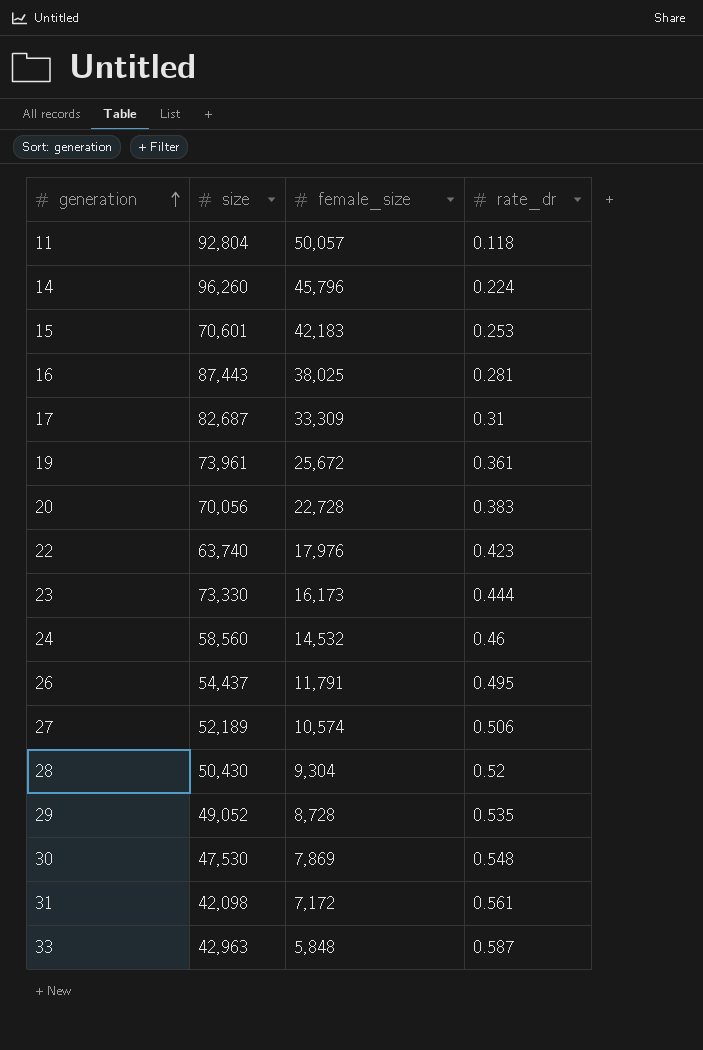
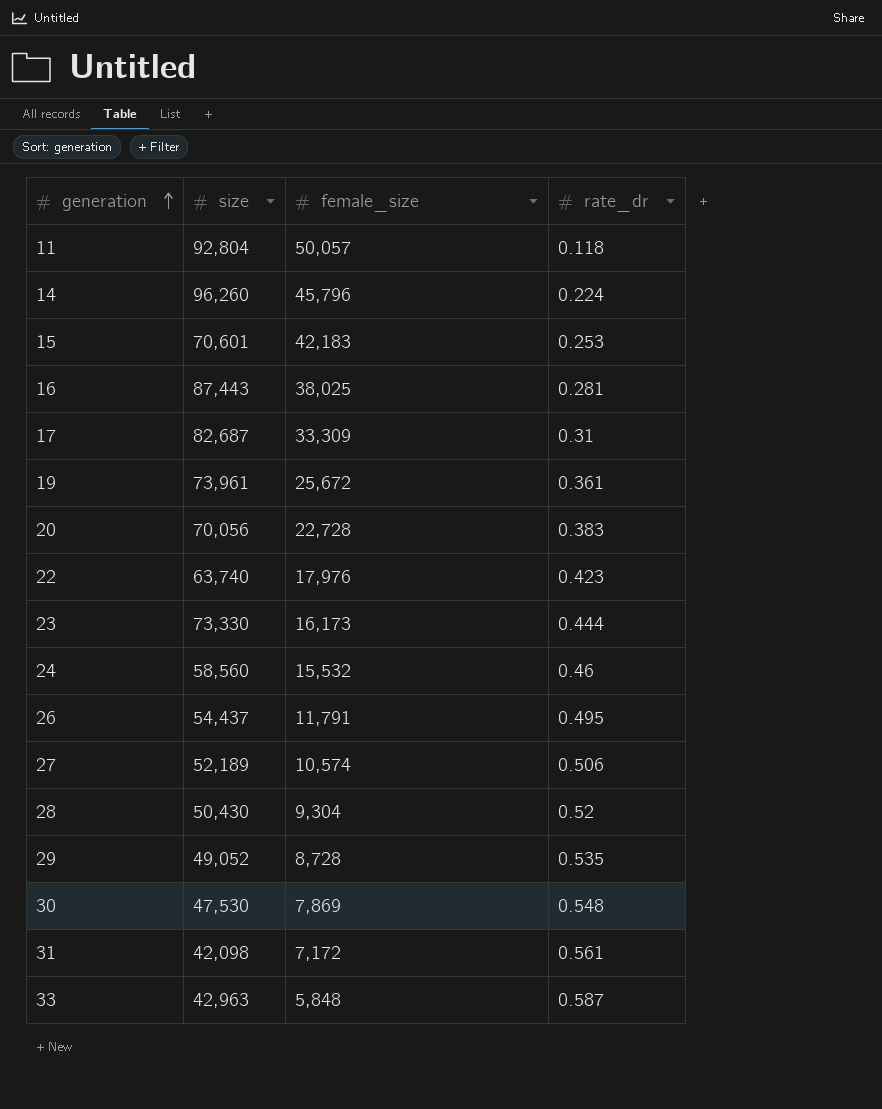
24 | female_size: 14,532 -> 15,532

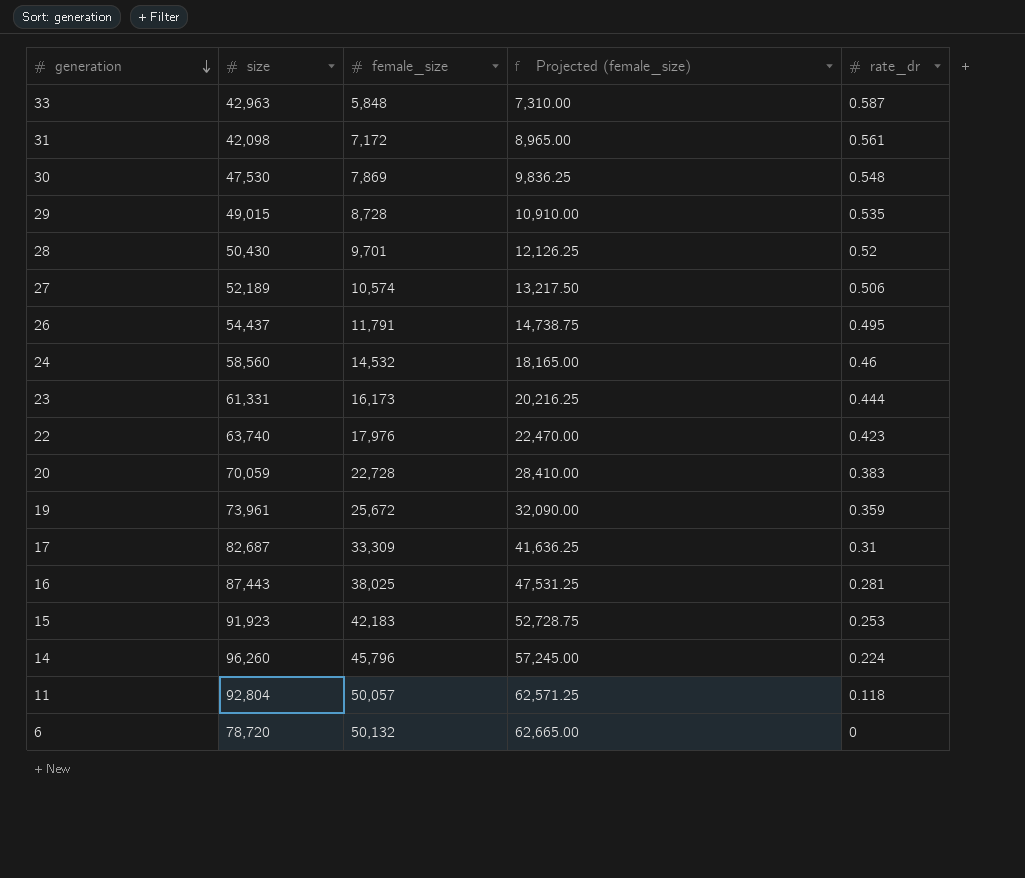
row order: generation ascending -> generation descending
column Projected (female_size) | formula: none -> [female_size] * 1.25
29 | size: 49,052 -> 49,015
28 | female_size: 9,304 -> 9,701
24 | female_size: 15,532 -> 14,532
23 | size: 73,330 -> 61,331
20 | size: 70,056 -> 70,059
19 | rate_dr: 0.361 -> 0.359
15 | size: 70,601 -> 91,923
row 6: none -> 78,720 | 50,132 | 62,665.00 | 0

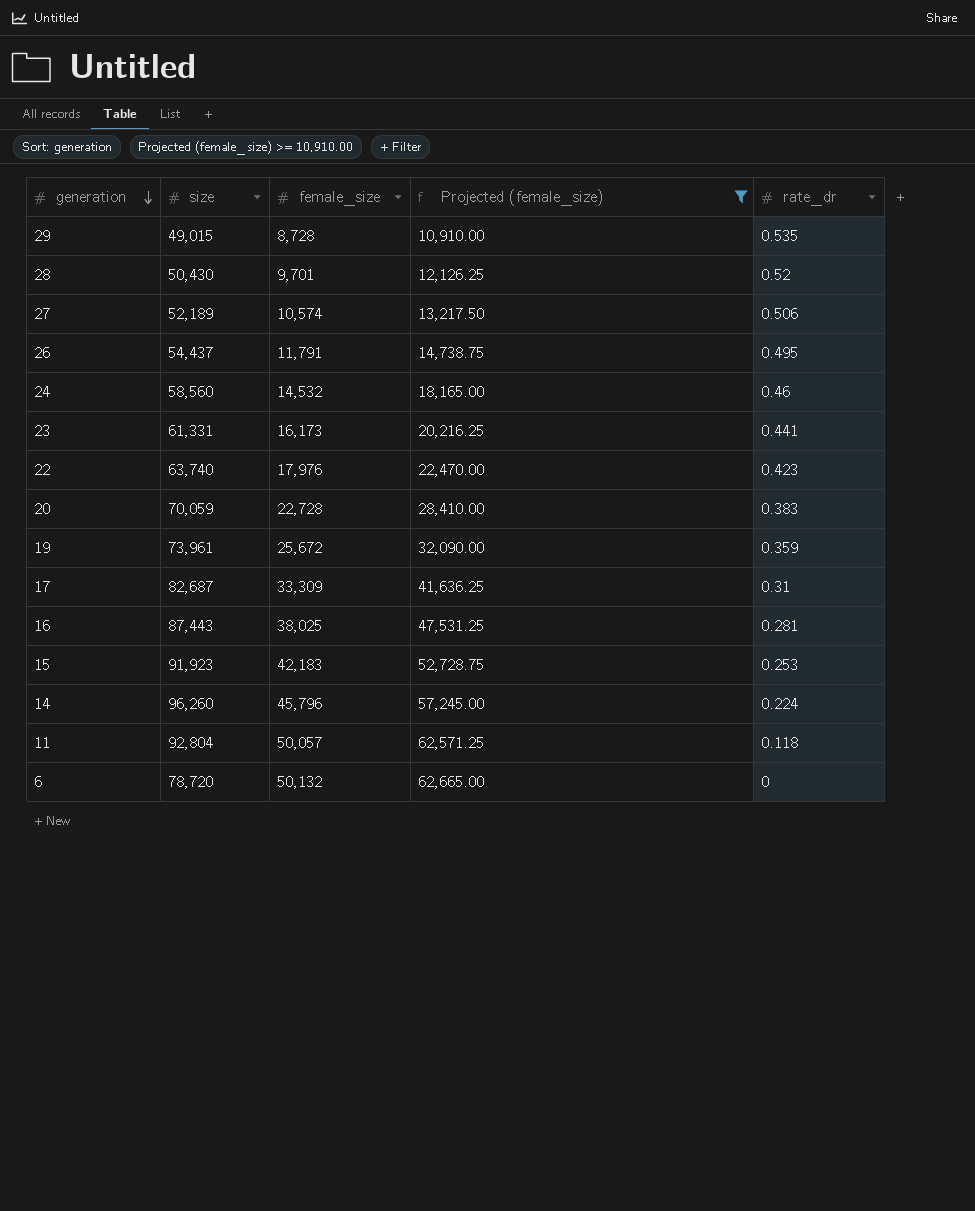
filter: none -> Projected (female_size) >= 10,910.00
23 | rate_dr: 0.444 -> 0.441

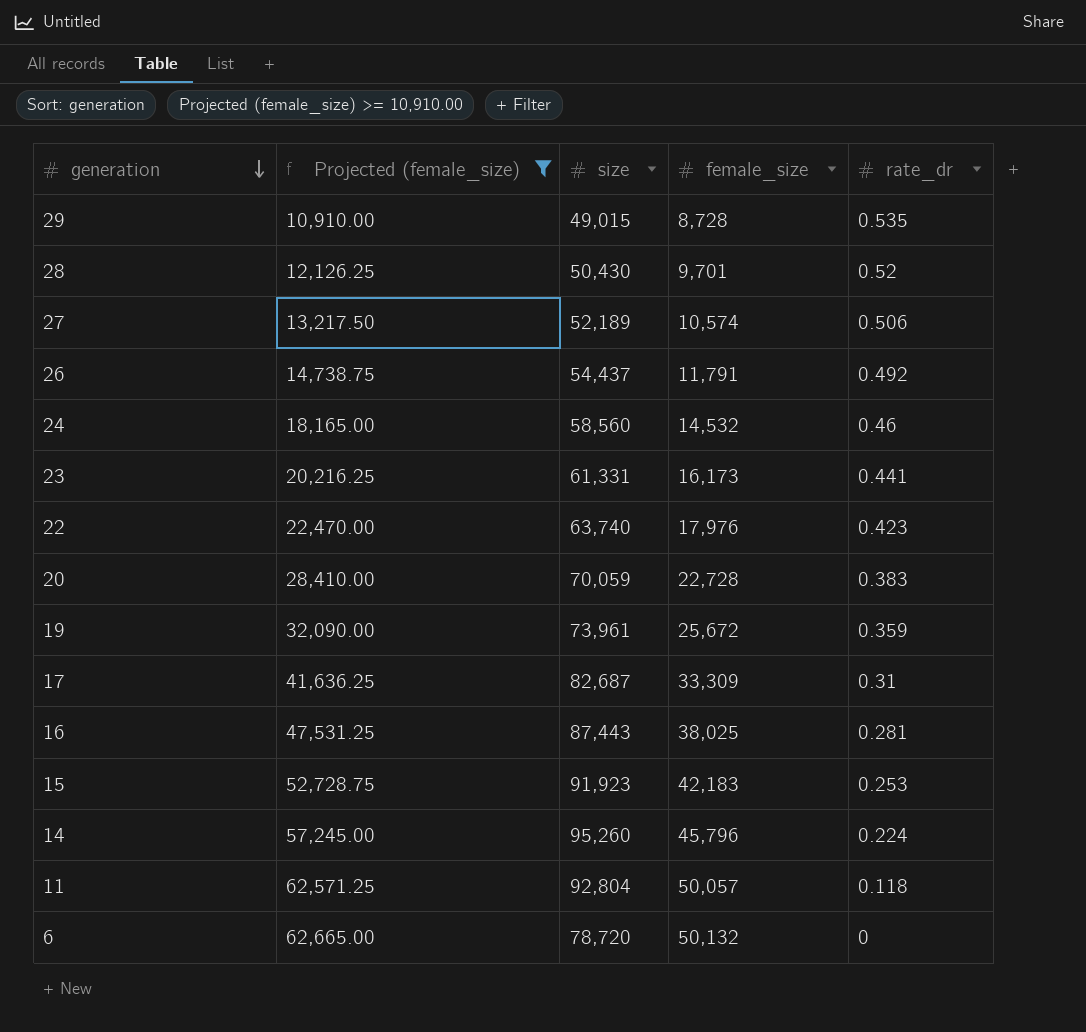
column Projected (female_size) | position: 4 -> 2
26 | rate_dr: 0.495 -> 0.492
14 | size: 96,260 -> 95,260

